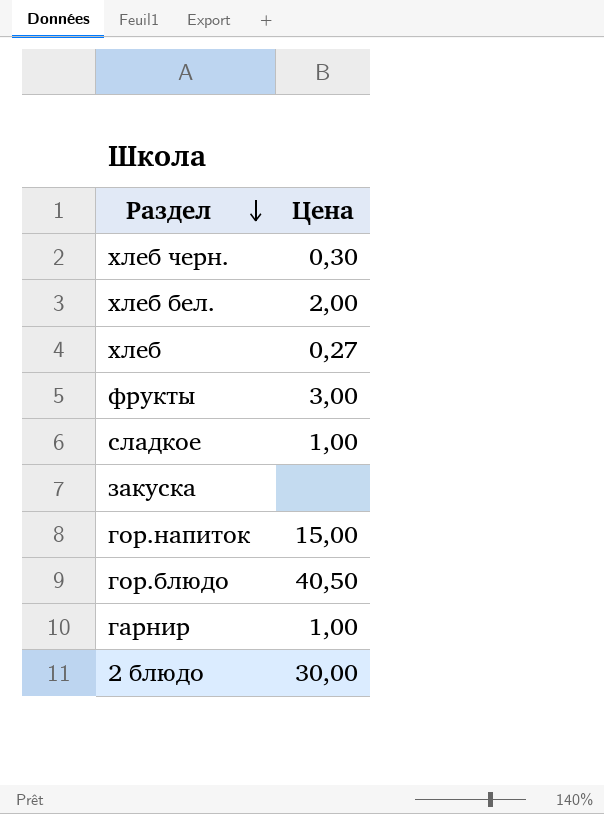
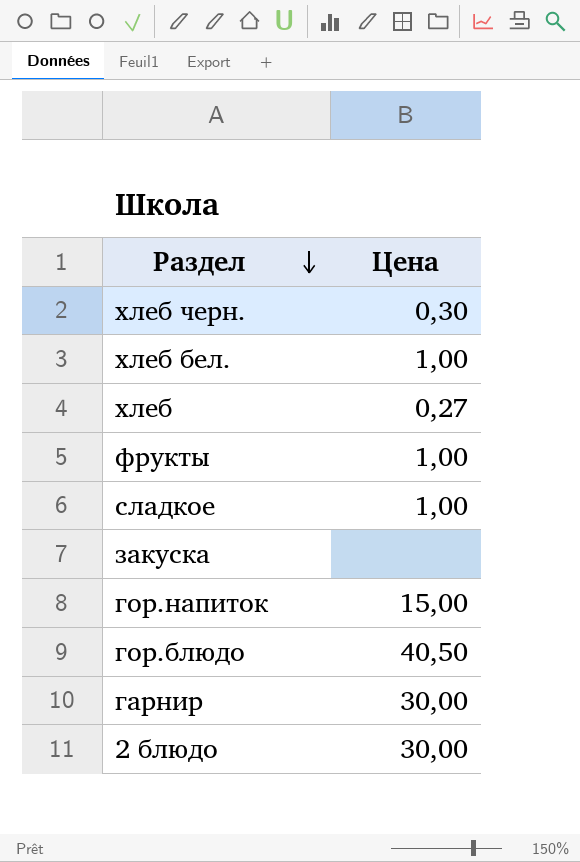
хлеб бел. | Цена: 2,00 -> 1,00
фрукты | Цена: 3,00 -> 1,00
гарнир | Цена: 1,00 -> 30,00

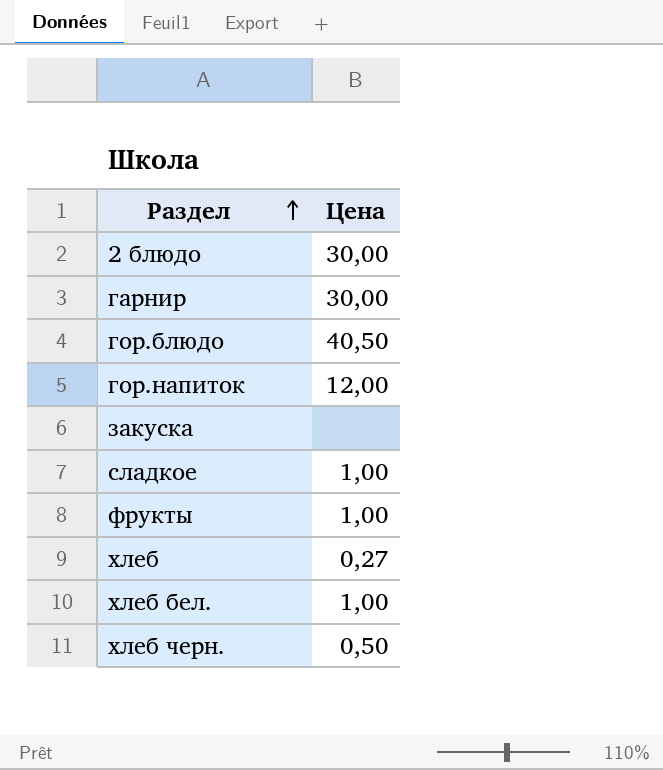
row order: Раздел descending -> Раздел ascending
гор.напиток | Цена: 15,00 -> 12,00
хлеб черн. | Цена: 0,30 -> 0,50

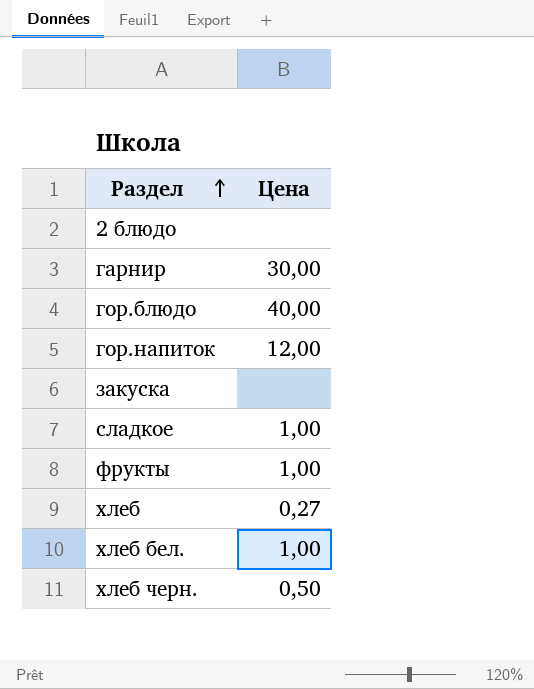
2 блюдо | Цена: 30,00 -> none
гор.блюдо | Цена: 40,50 -> 40,00

